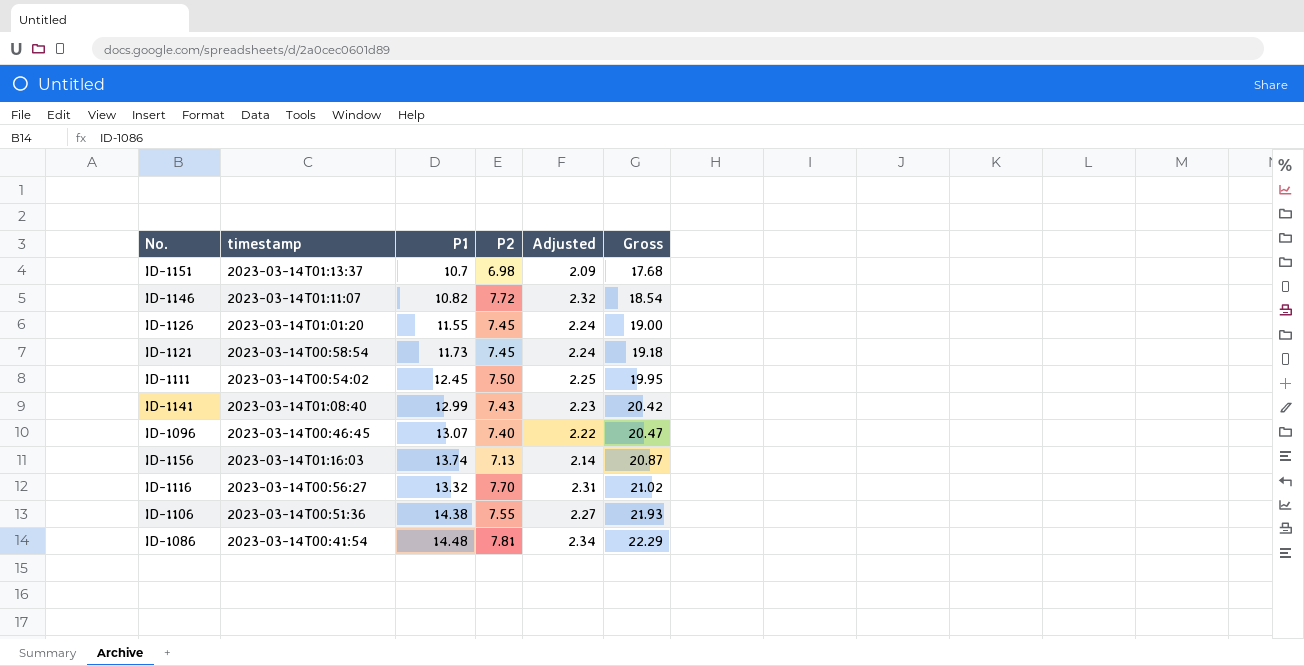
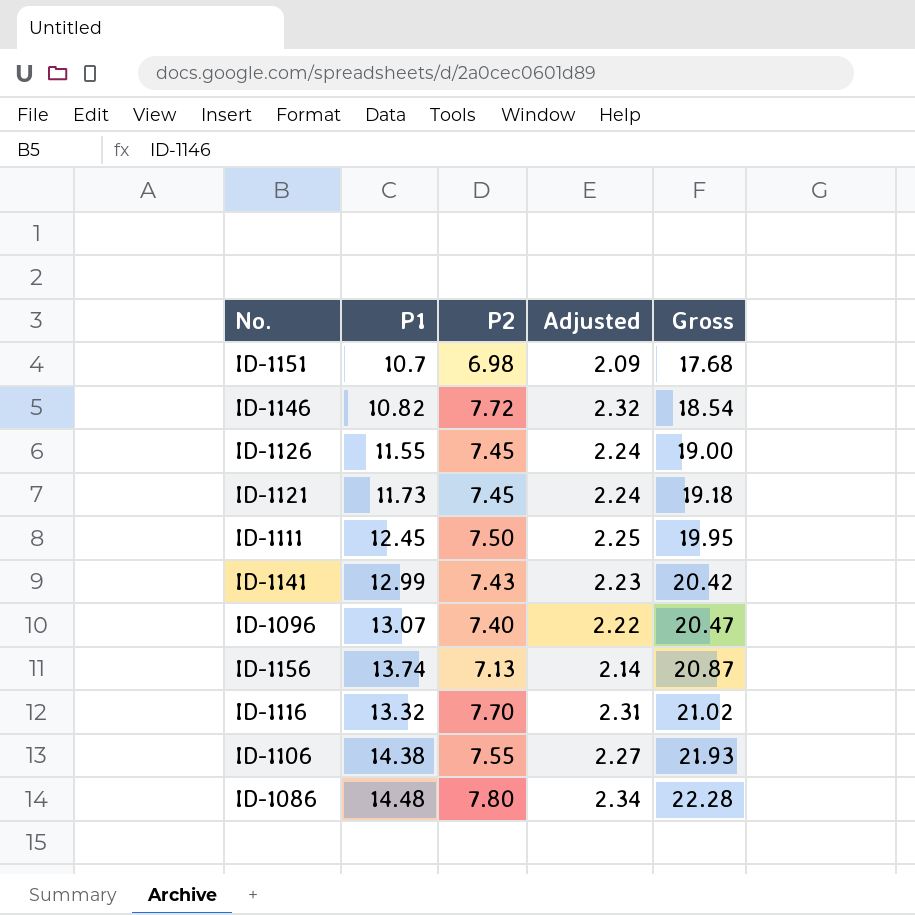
column timestamp | position: 2 -> none
ID-1086 | P2: 7.81 -> 7.80
ID-1086 | Gross: 22.29 -> 22.28

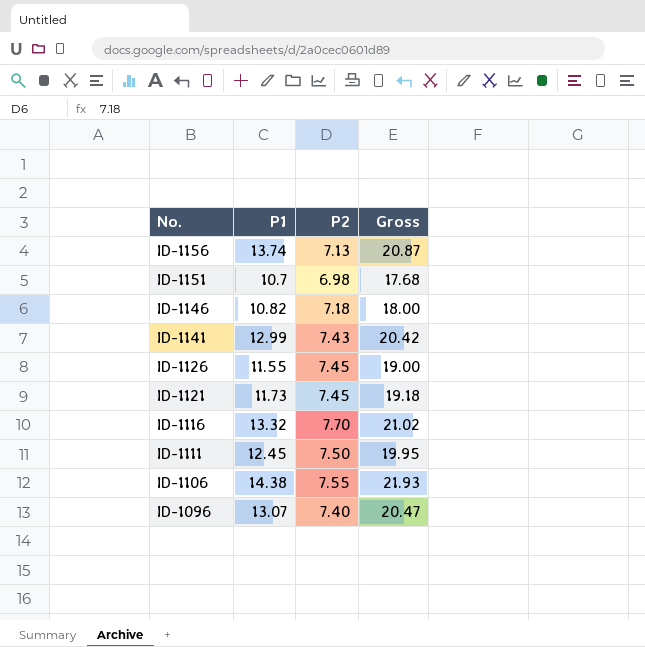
row order: Gross ascending -> No. descending
column Adjusted | formula: [P2] * 0.3 -> none
row ID-1086: 14.48 | 7.80 | 2.34 | 22.28 -> none
ID-1146 | P2: 7.72 -> 7.18
ID-1146 | Gross: 18.54 -> 18.00

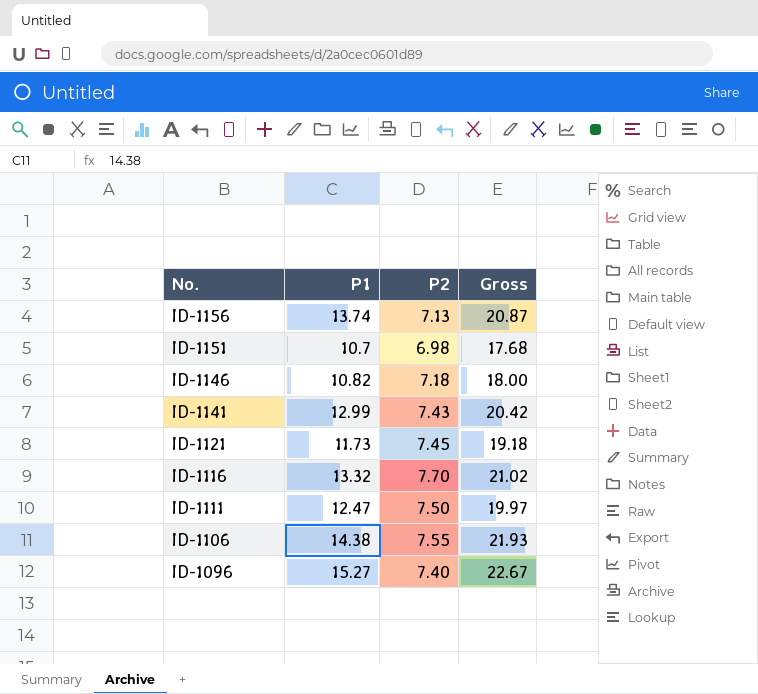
row ID-1126: 11.55 | 7.45 | 19.00 -> none
ID-1111 | P1: 12.45 -> 12.47
ID-1111 | Gross: 19.95 -> 19.97
ID-1096 | P1: 13.07 -> 15.27
ID-1096 | Gross: 20.47 -> 22.67

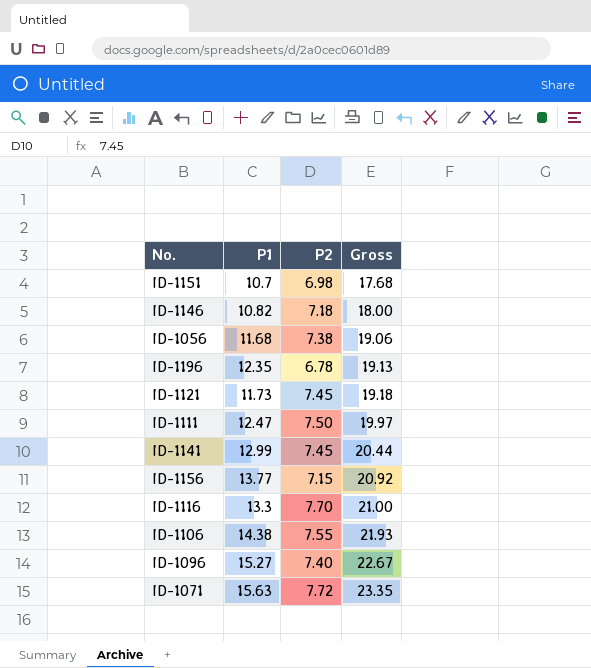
row order: No. descending -> Gross ascending
row ID-1056: none -> 11.68 | 7.38 | 19.06
row ID-1196: none -> 12.35 | 6.78 | 19.13
ID-1141 | P2: 7.43 -> 7.45
ID-1141 | Gross: 20.42 -> 20.44
ID-1156 | P1: 13.74 -> 13.77
ID-1156 | P2: 7.13 -> 7.15
ID-1156 | Gross: 20.87 -> 20.92
ID-1116 | P1: 13.32 -> 13.3
ID-1116 | Gross: 21.02 -> 21.00
row ID-1071: none -> 15.63 | 7.72 | 23.35

